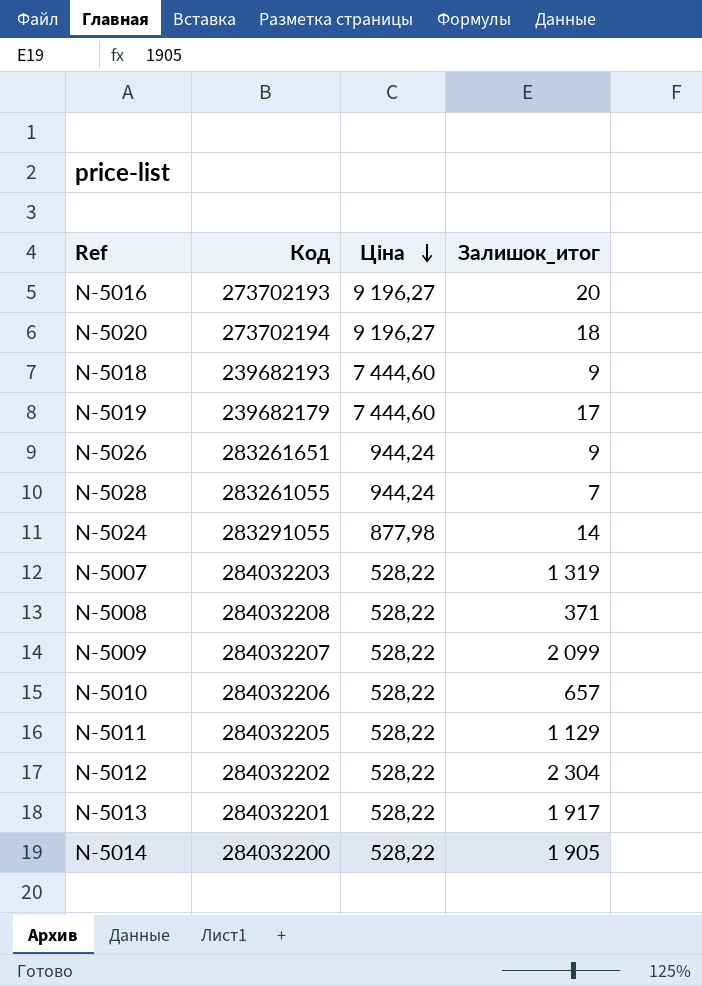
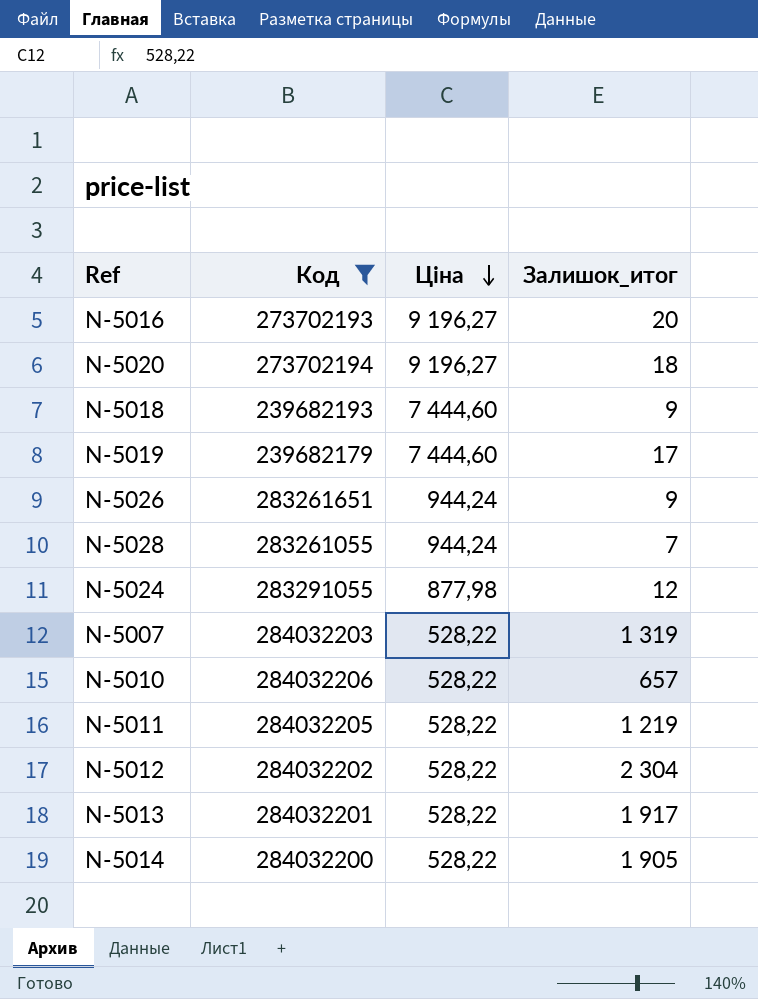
filter: none -> Код <= 284032206
N-5024 | Залишок_итог: 14 -> 12
N-5011 | Залишок_итог: 1 129 -> 1 219

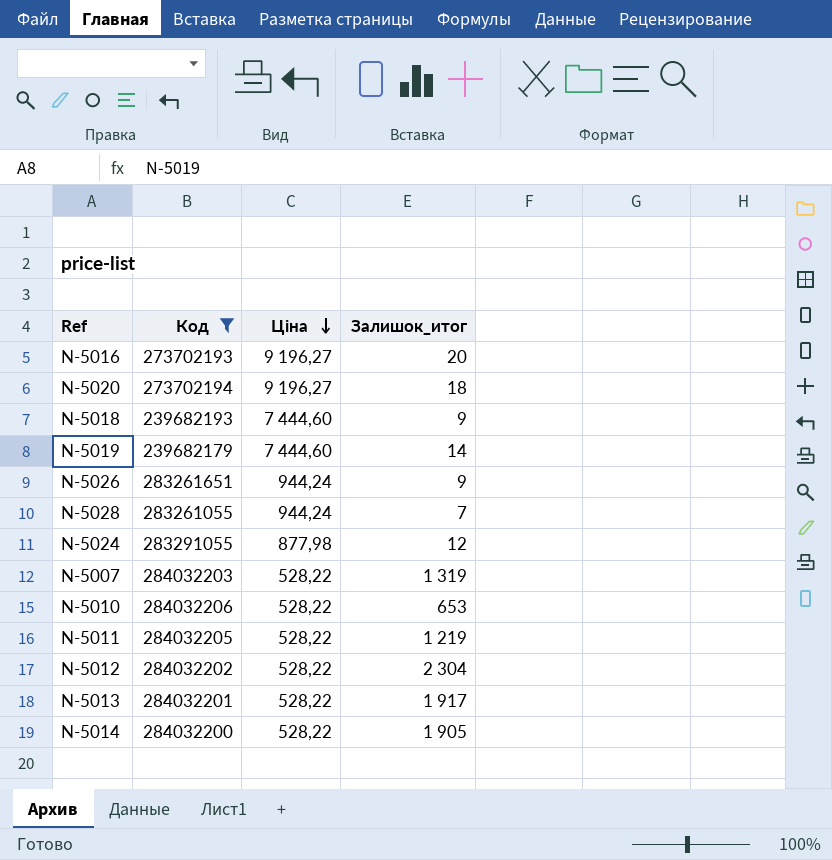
N-5019 | Залишок_итог: 17 -> 14
N-5010 | Залишок_итог: 657 -> 653

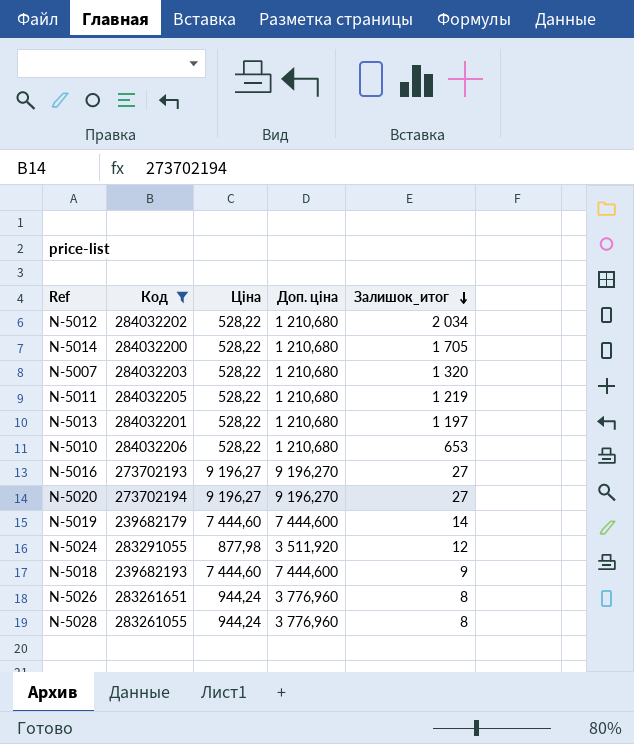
row order: Ціна descending -> Залишок_итог descending
column Доп. ціна | position: none -> 4
N-5012 | Залишок_итог: 2 304 -> 2 034
N-5014 | Залишок_итог: 1 905 -> 1 705
N-5007 | Залишок_итог: 1 319 -> 1 320
N-5013 | Залишок_итог: 1 917 -> 1 197
N-5016 | Залишок_итог: 20 -> 27
N-5020 | Залишок_итог: 18 -> 27
N-5026 | Залишок_итог: 9 -> 8
N-5028 | Залишок_итог: 7 -> 8

